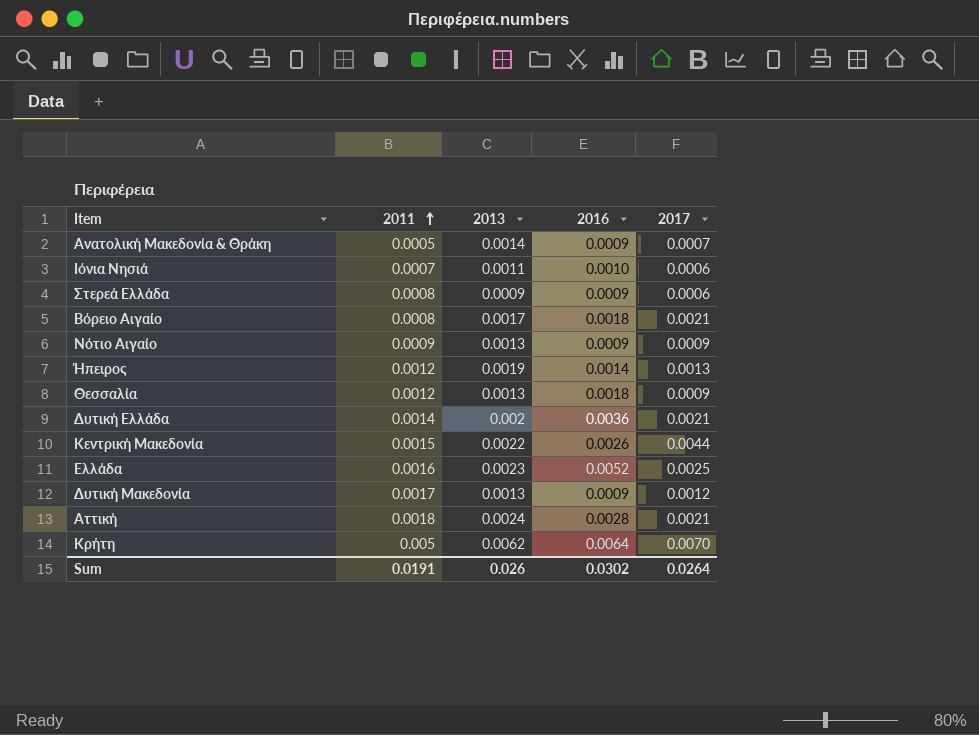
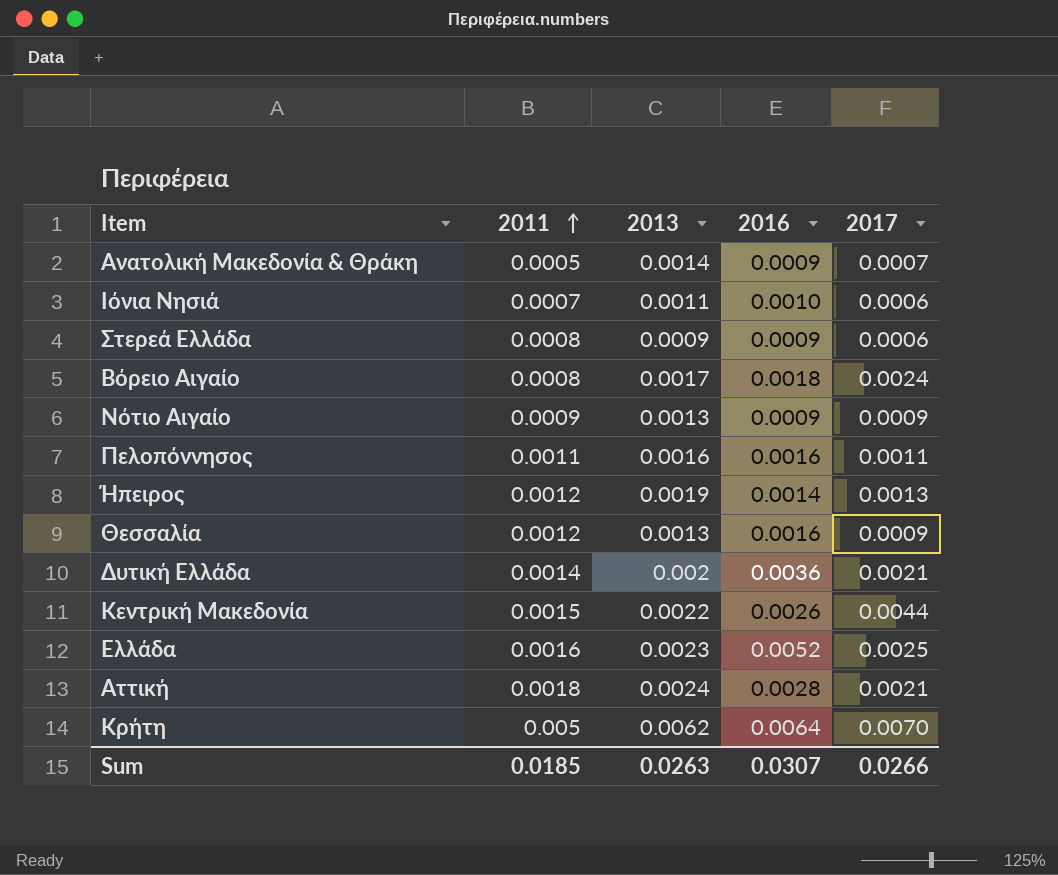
row Δυτική Μακεδονία: 0.0017 | 0.0013 | 0.0009 | 0.0012 -> none
Βόρειο Αιγαίο | 2017: 0.0021 -> 0.0024
row Πελοπόννησος: none -> 0.0011 | 0.0016 | 0.0016 | 0.0011
Θεσσαλία | 2016: 0.0018 -> 0.0016
Sum | 2011: 0.0191 -> 0.0185
Sum | 2013: 0.026 -> 0.0263
Sum | 2016: 0.0302 -> 0.0307
Sum | 2017: 0.0264 -> 0.0266

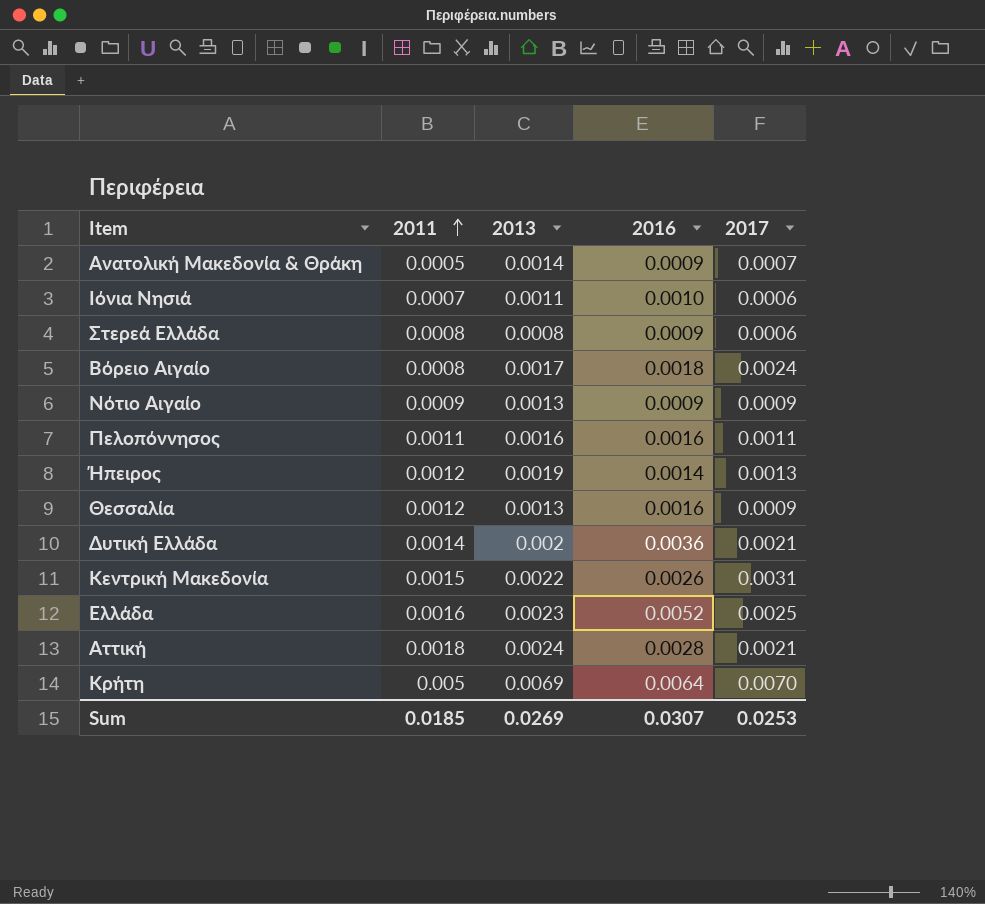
Στερεά Ελλάδα | 2013: 0.0009 -> 0.0008
Κεντρική Μακεδονία | 2017: 0.0044 -> 0.0031
Κρήτη | 2013: 0.0062 -> 0.0069
Sum | 2013: 0.0263 -> 0.0269
Sum | 2017: 0.0266 -> 0.0253

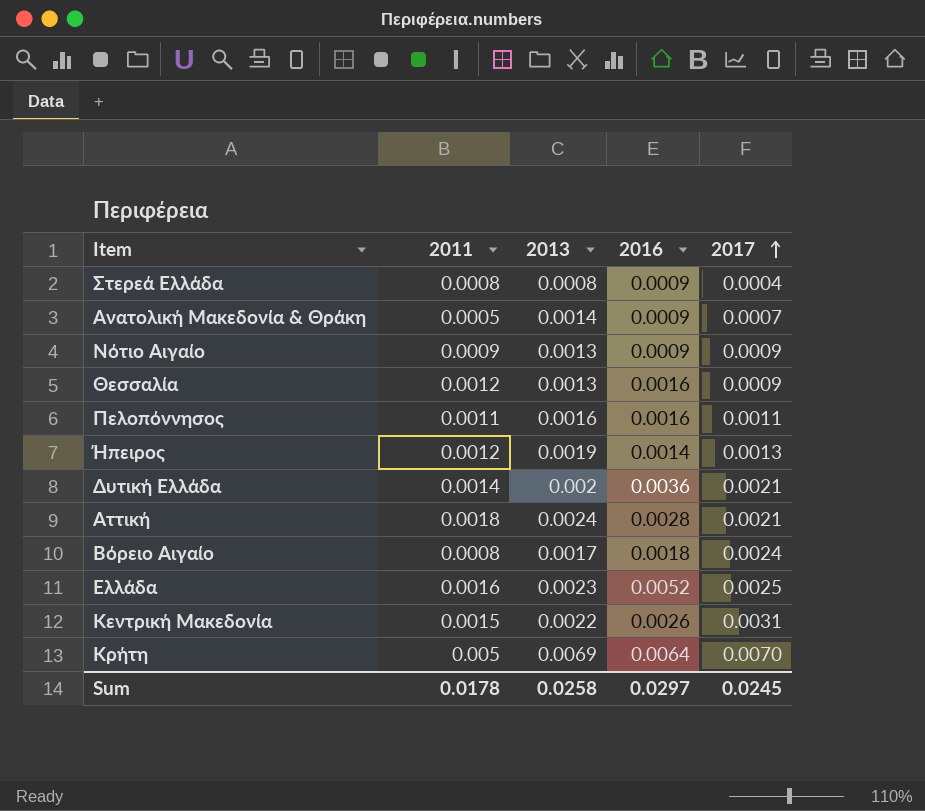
row order: 2011 ascending -> 2017 ascending
row Ιόνια Νησιά: 0.0007 | 0.0011 | 0.0010 | 0.0006 -> none
Στερεά Ελλάδα | 2017: 0.0006 -> 0.0004
Sum | 2011: 0.0185 -> 0.0178
Sum | 2013: 0.0269 -> 0.0258
Sum | 2016: 0.0307 -> 0.0297
Sum | 2017: 0.0253 -> 0.0245

